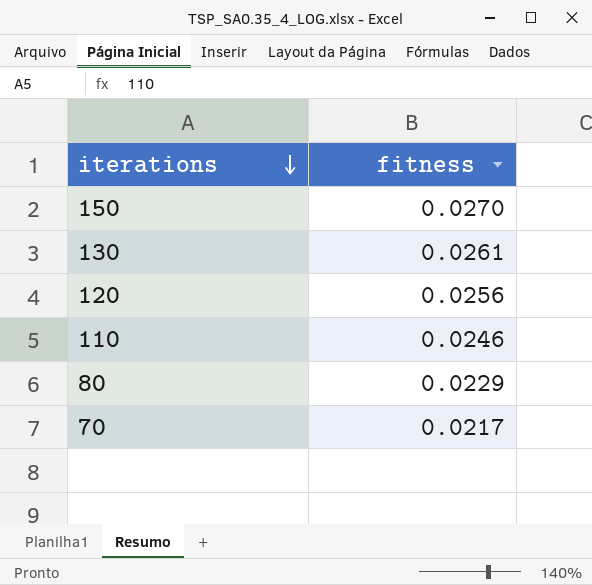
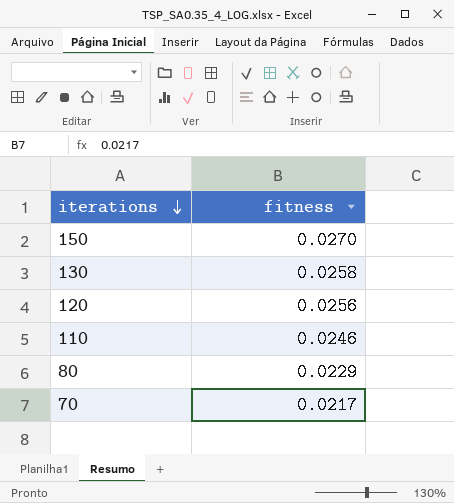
130 | fitness: 0.0261 -> 0.0258

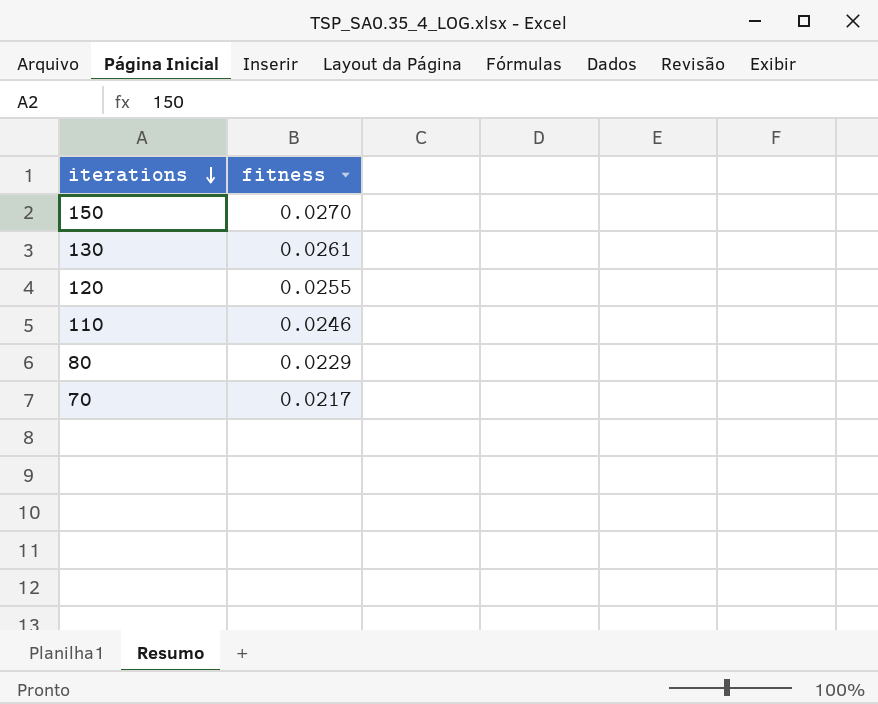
130 | fitness: 0.0258 -> 0.0261
120 | fitness: 0.0256 -> 0.0255

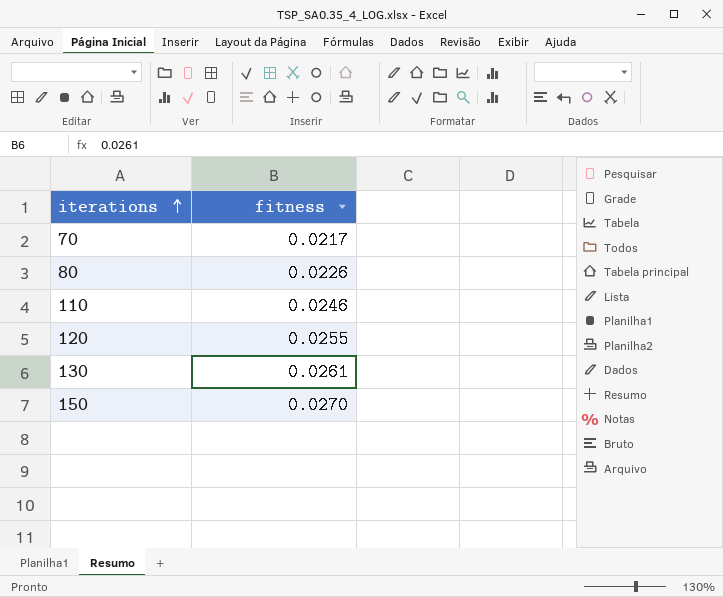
row order: iterations descending -> iterations ascending
80 | fitness: 0.0229 -> 0.0226

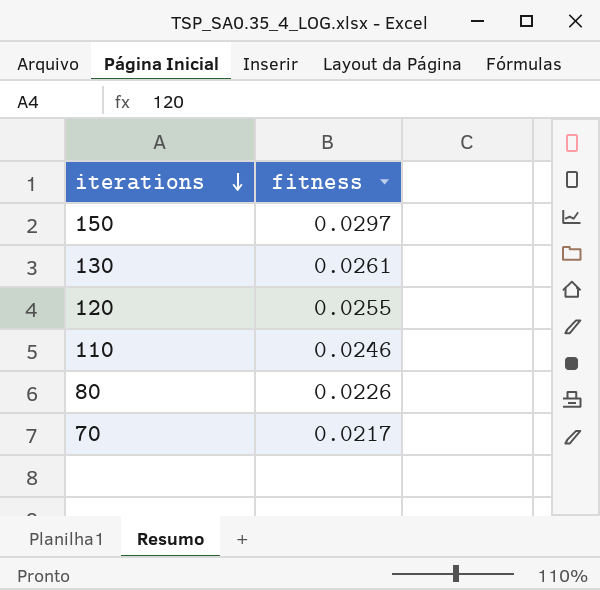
row order: iterations ascending -> iterations descending
150 | fitness: 0.0270 -> 0.0297

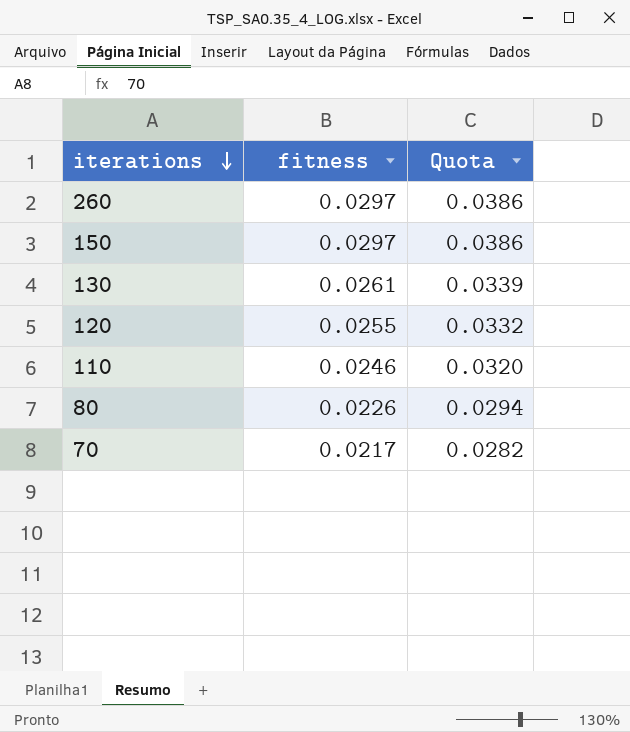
column Quota | formula: none -> [fitness] * 1.3
row 260: none -> 0.0297 | 0.0386

